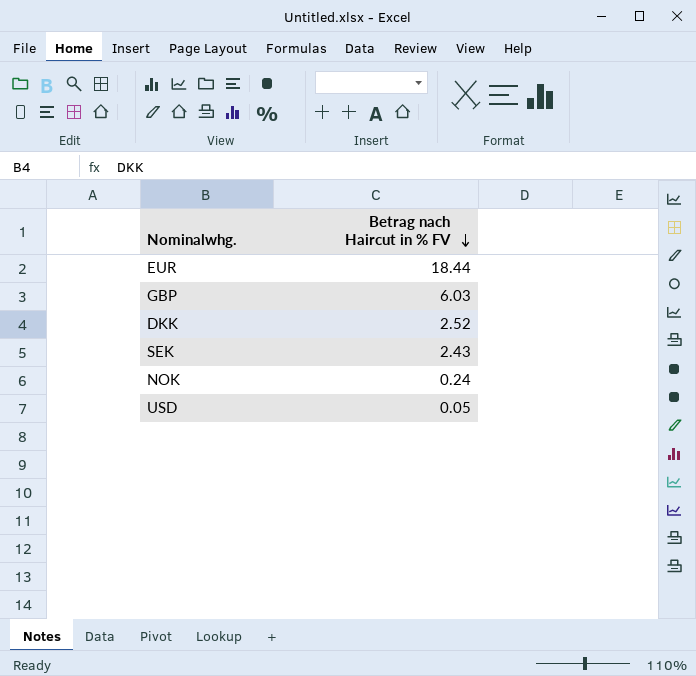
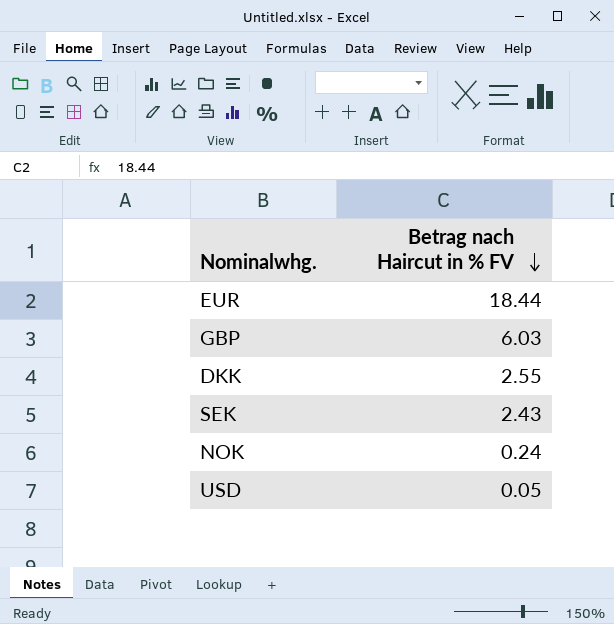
DKK | Betrag nach Haircut in % FV: 2.52 -> 2.55

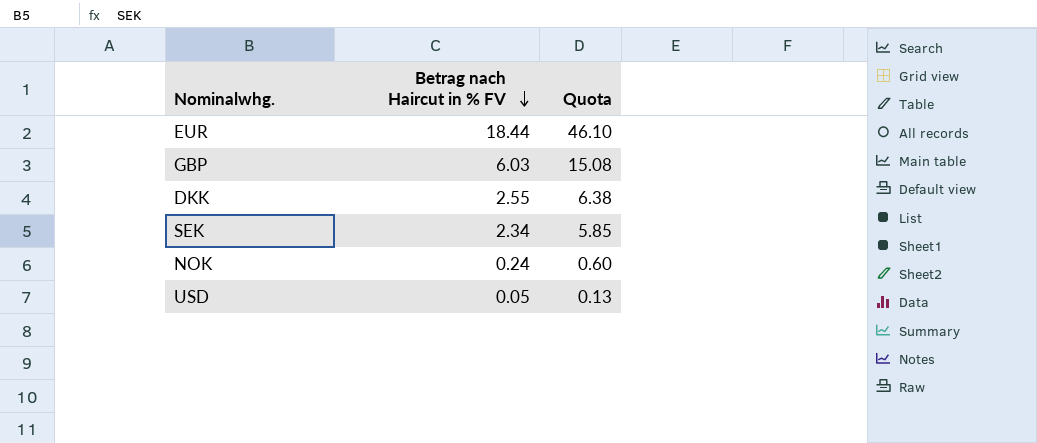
column Quota | formula: none -> [Betrag nach Haircut in % FV] * 2.5
SEK | Betrag nach Haircut in % FV: 2.43 -> 2.34

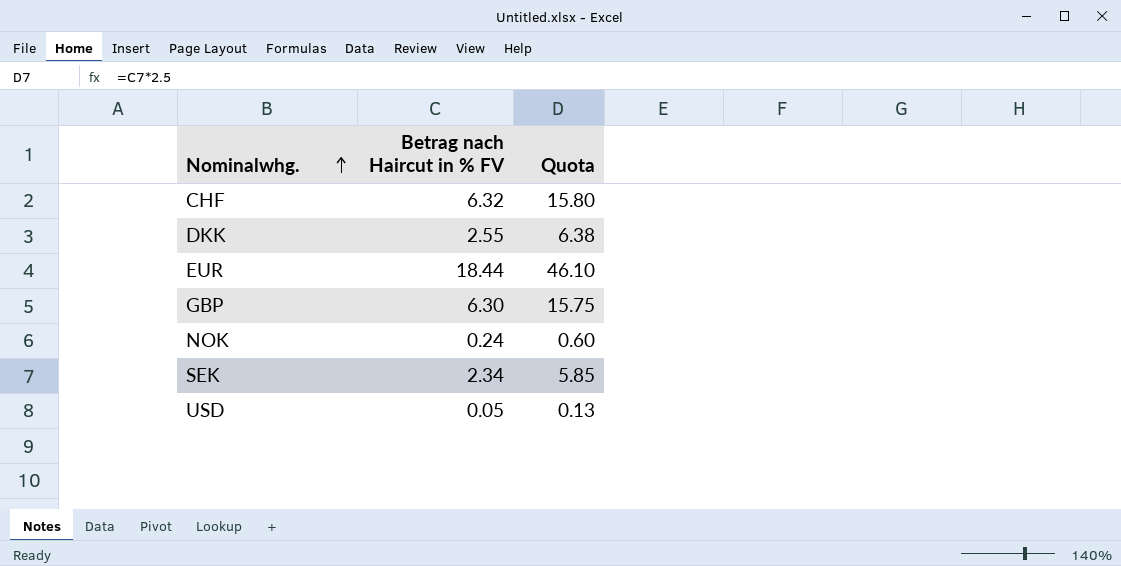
row order: Betrag nach Haircut in % FV descending -> Nominalwhg. ascending
row CHF: none -> 6.32 | 15.80
GBP | Betrag nach Haircut in % FV: 6.03 -> 6.30
GBP | Quota: 15.08 -> 15.75

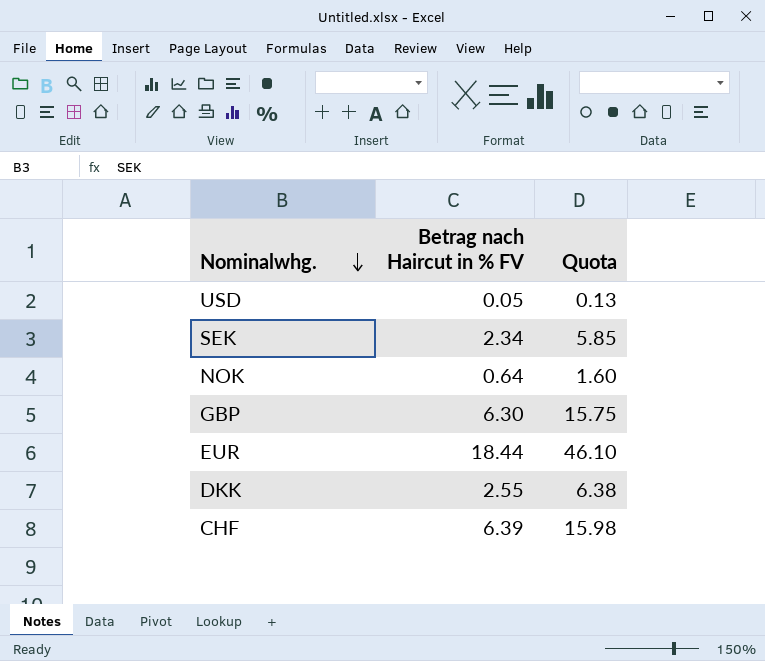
row order: Nominalwhg. ascending -> Nominalwhg. descending
NOK | Betrag nach Haircut in % FV: 0.24 -> 0.64
NOK | Quota: 0.60 -> 1.60
CHF | Betrag nach Haircut in % FV: 6.32 -> 6.39
CHF | Quota: 15.80 -> 15.98

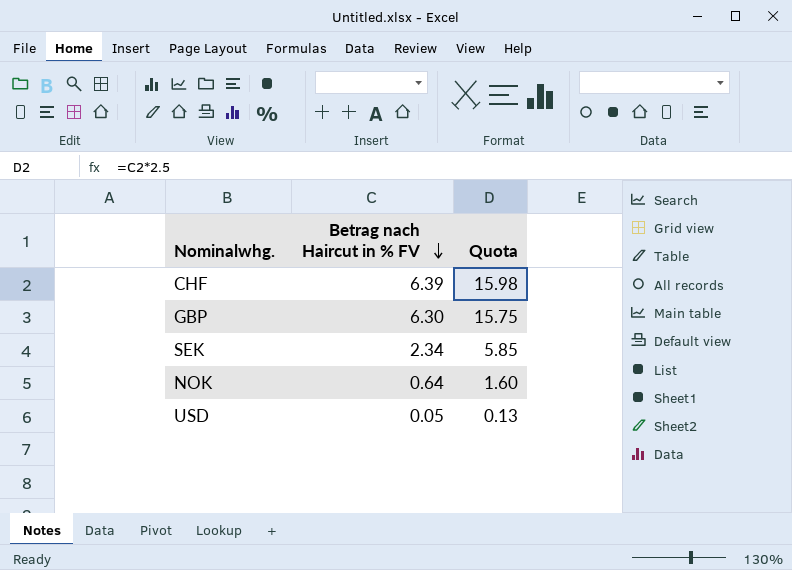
row order: Nominalwhg. descending -> Betrag nach Haircut in % FV descending
row EUR: 18.44 | 46.10 -> none
row DKK: 2.55 | 6.38 -> none

